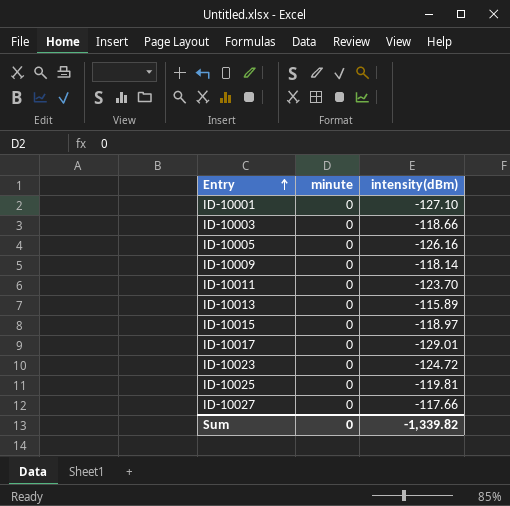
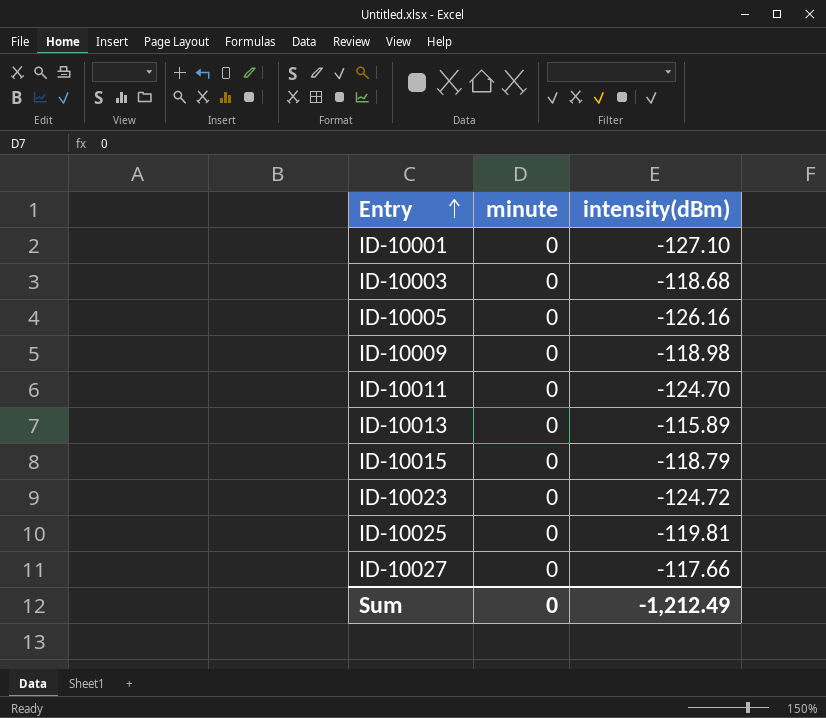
row ID-10017: 0 | -129.01 -> none
ID-10003 | intensity(dBm): -118.66 -> -118.68
ID-10009 | intensity(dBm): -118.14 -> -118.98
ID-10011 | intensity(dBm): -123.70 -> -124.70
ID-10015 | intensity(dBm): -118.97 -> -118.79
Sum | intensity(dBm): -1,339.82 -> -1,212.49

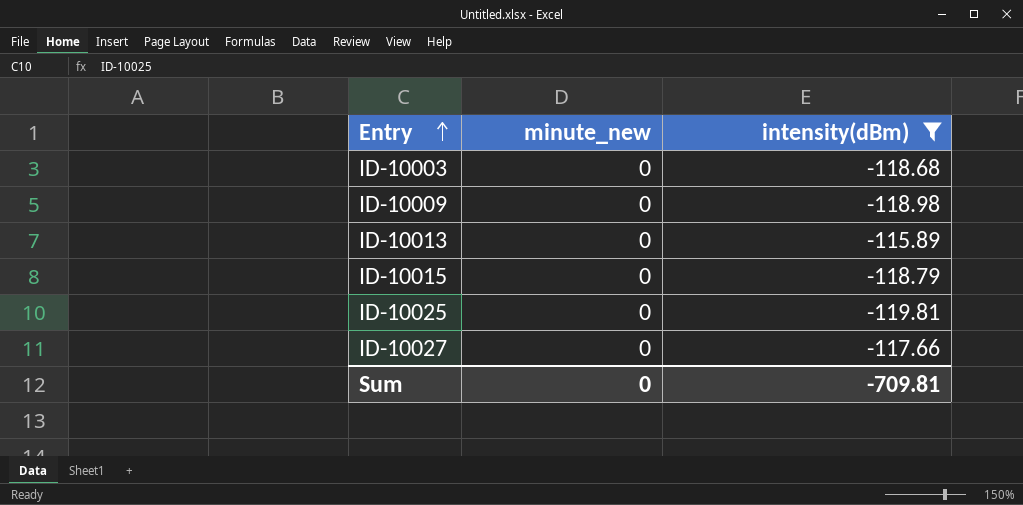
filter: none -> intensity(dBm) >= -119.81
column name: minute -> minute_new
Sum | intensity(dBm): -1,212.49 -> -709.81

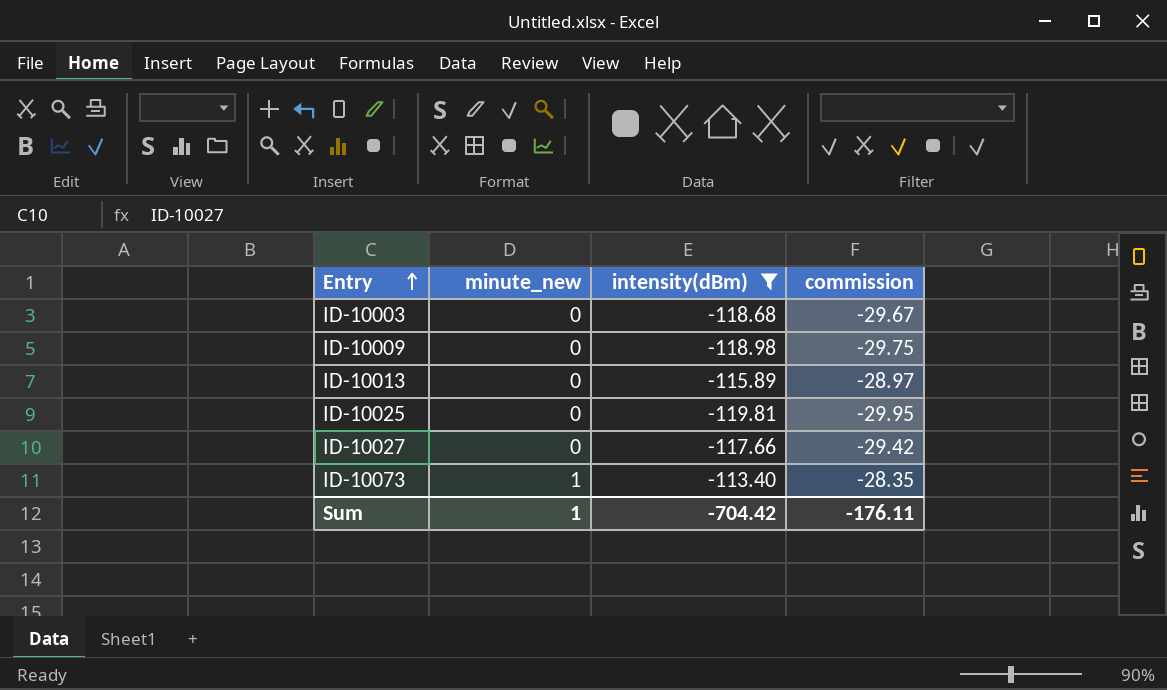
column commission | formula: none -> [intensity(dBm)] * 0.25
row ID-10015: 0 | -118.79 -> none
row ID-10073: none -> 1 | -113.40 | -28.35
Sum | minute_new: 0 -> 1
Sum | intensity(dBm): -709.81 -> -704.42

